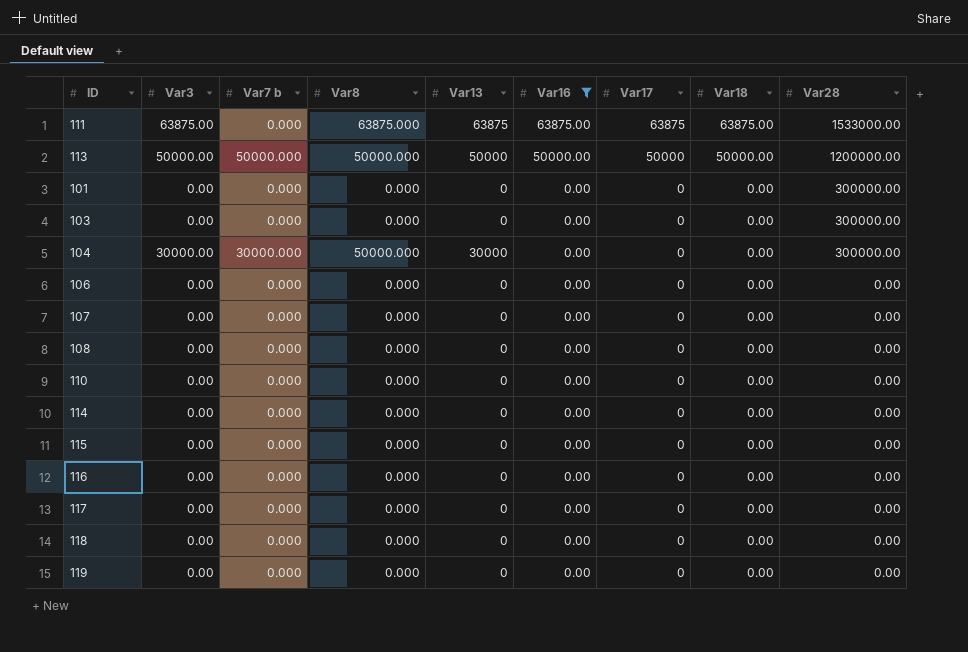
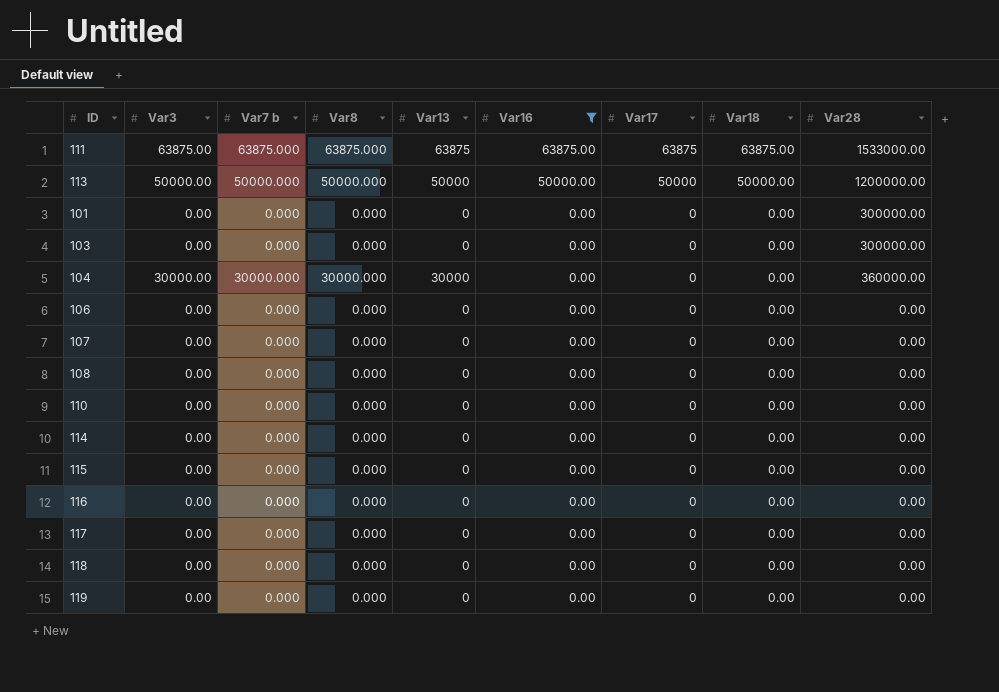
111 | Var7 b: 0.000 -> 63875.000
104 | Var8: 50000.000 -> 30000.000
104 | Var28: 300000.00 -> 360000.00

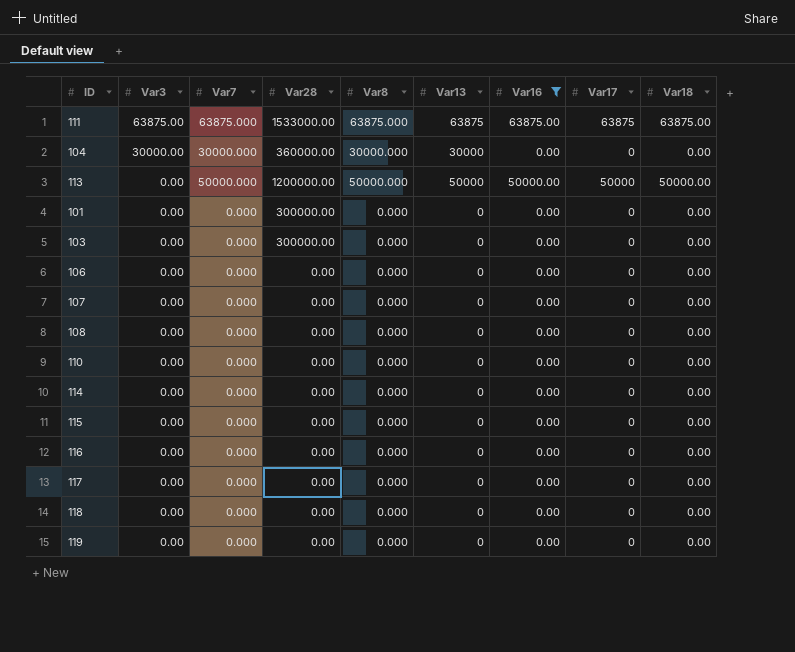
row order: Var16 descending -> Var3 descending
column name: Var7 b -> Var7
column Var28 | position: 9 -> 4
113 | Var3: 50000.00 -> 0.00

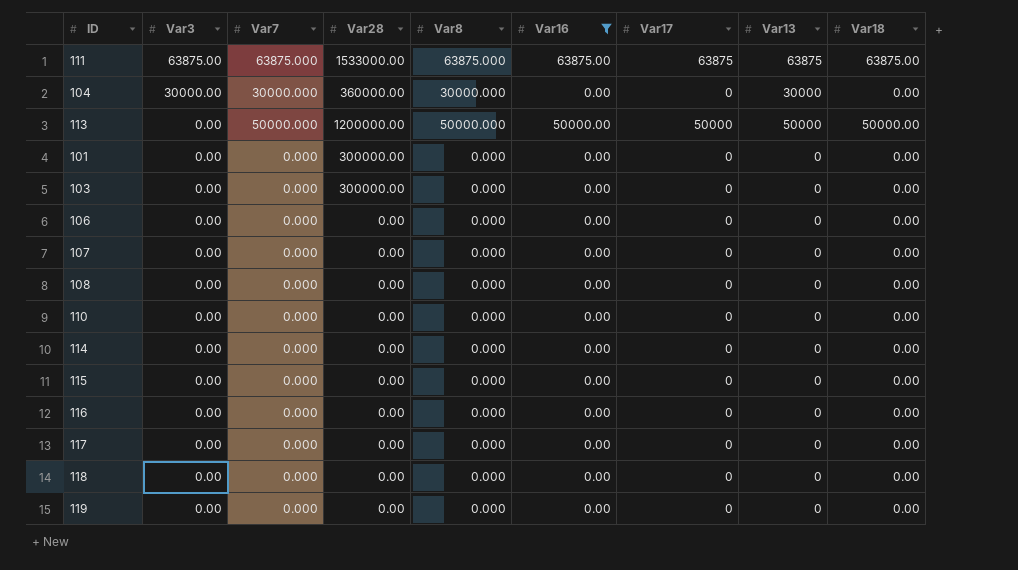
column Var13 | position: 6 -> 8

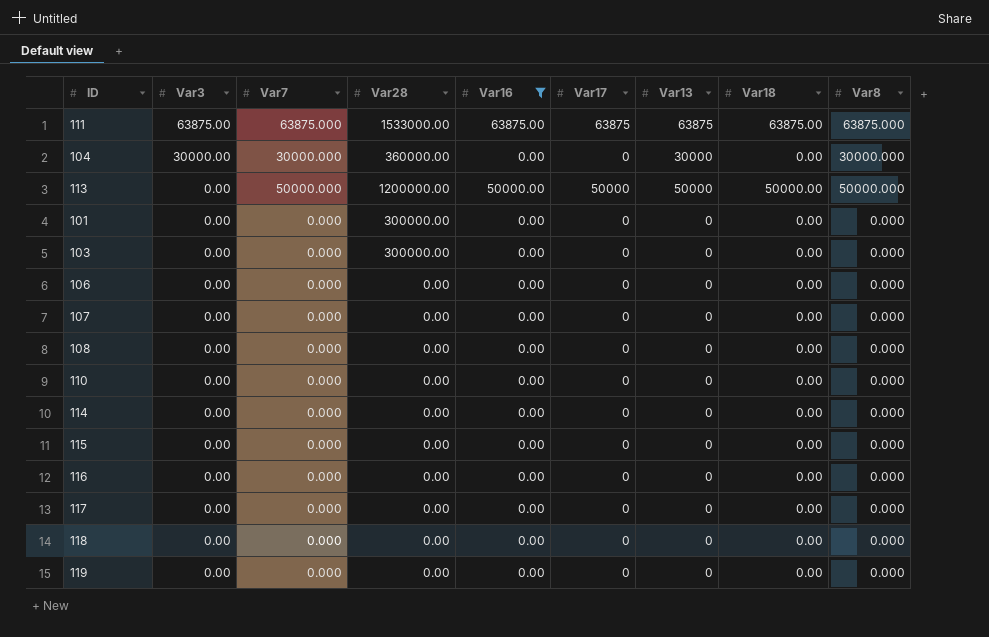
column Var8 | position: 5 -> 9

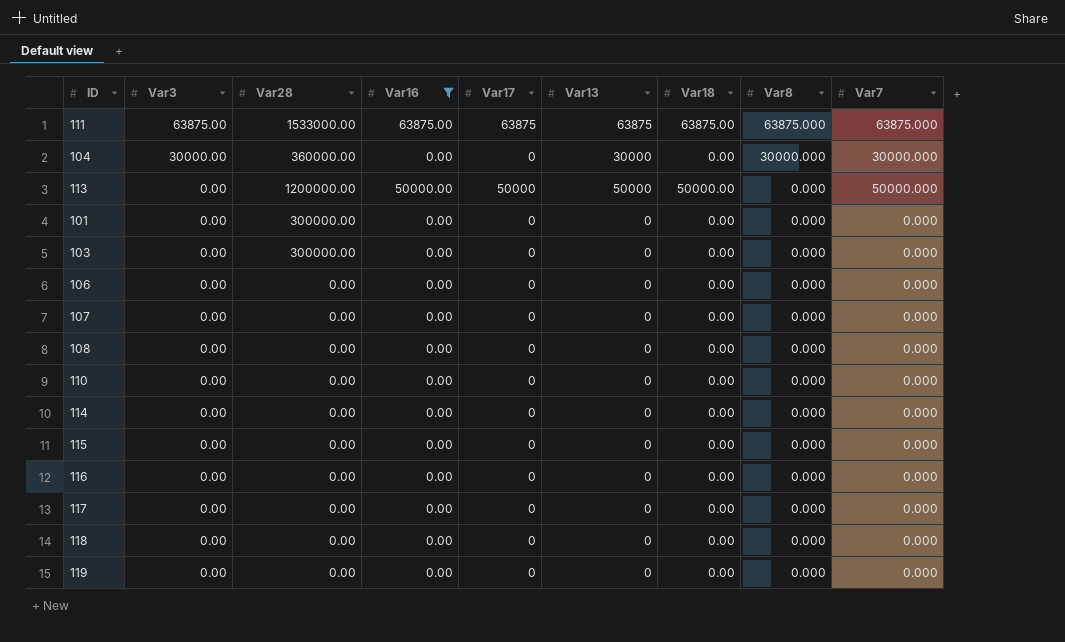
column Var7 | position: 3 -> 9
113 | Var8: 50000.000 -> 0.000

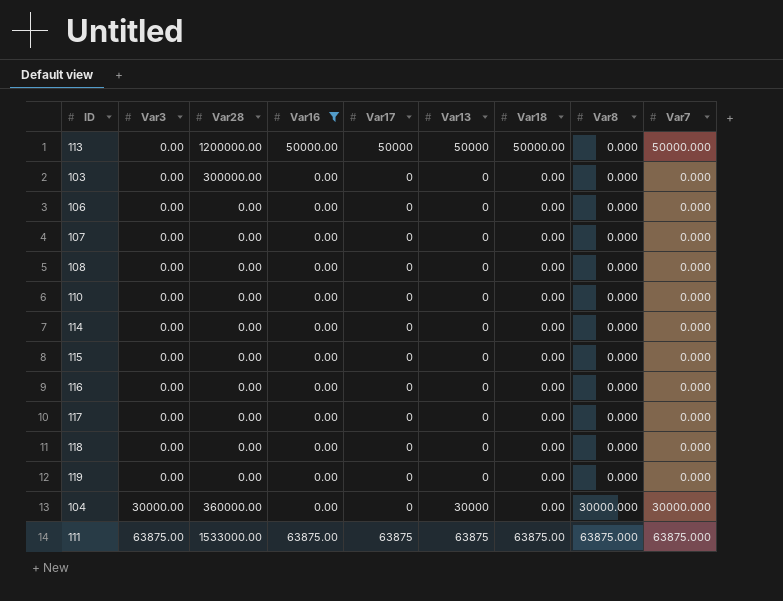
row order: Var3 descending -> Var3 ascending
row 101: 0.00 | 300000.00 | 0.00 | 0 | 0 | 0.00 | 0.000 | 0.000 -> none

